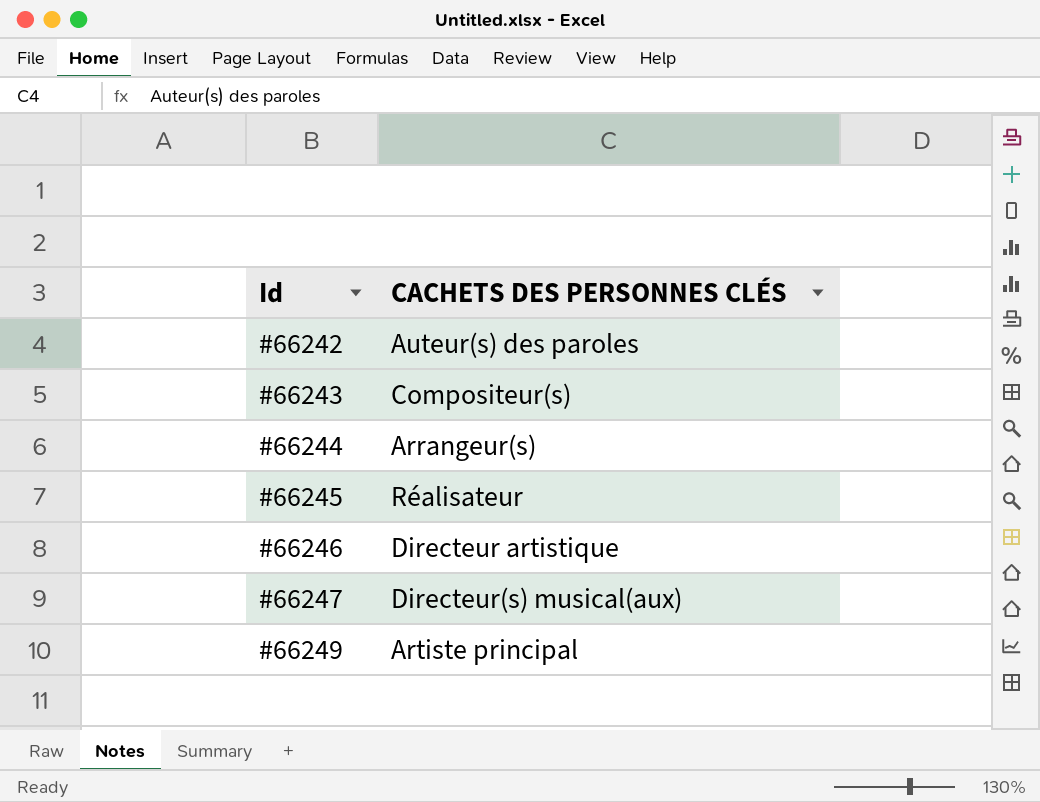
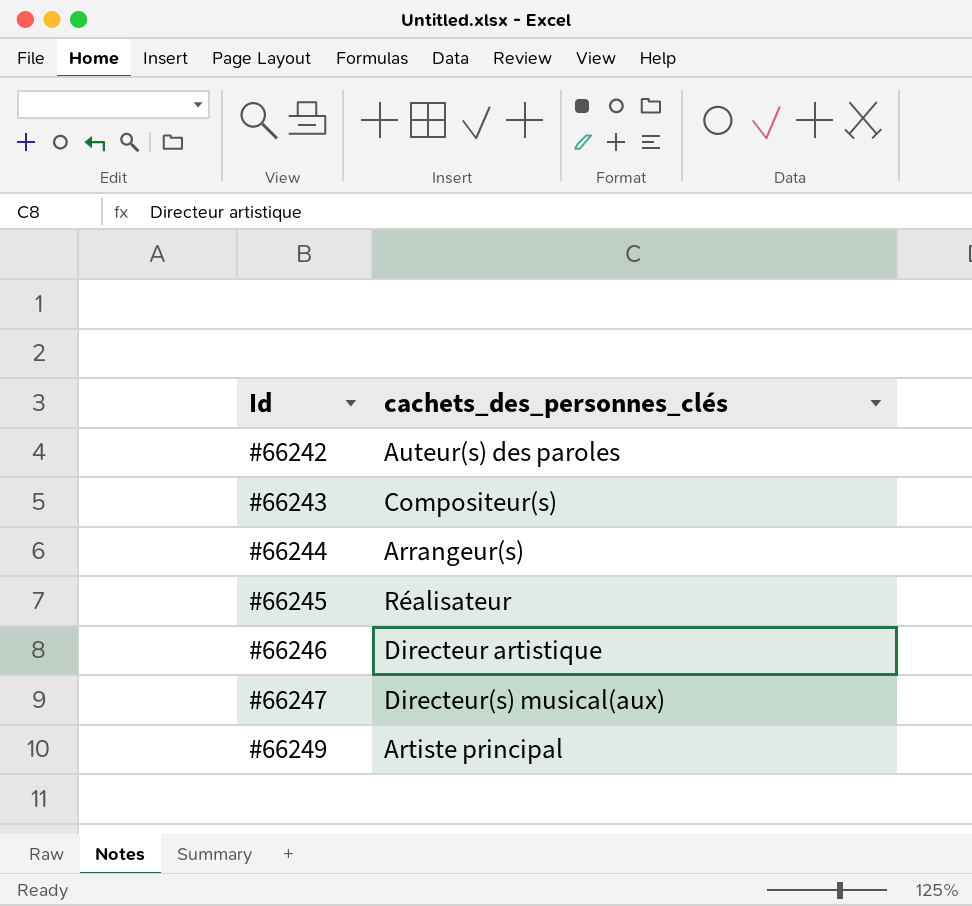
column name: CACHETS DES PERSONNES CLÉS -> cachets_des_personnes_clés

